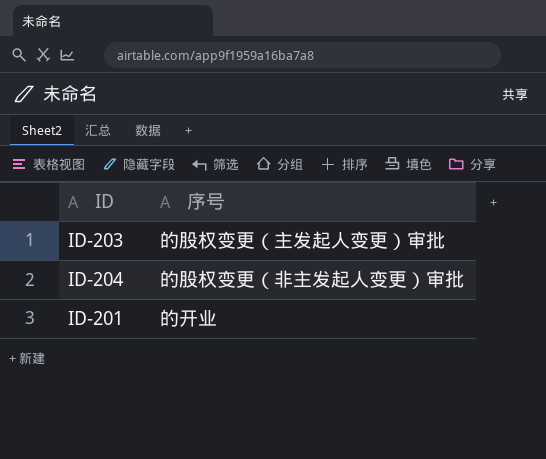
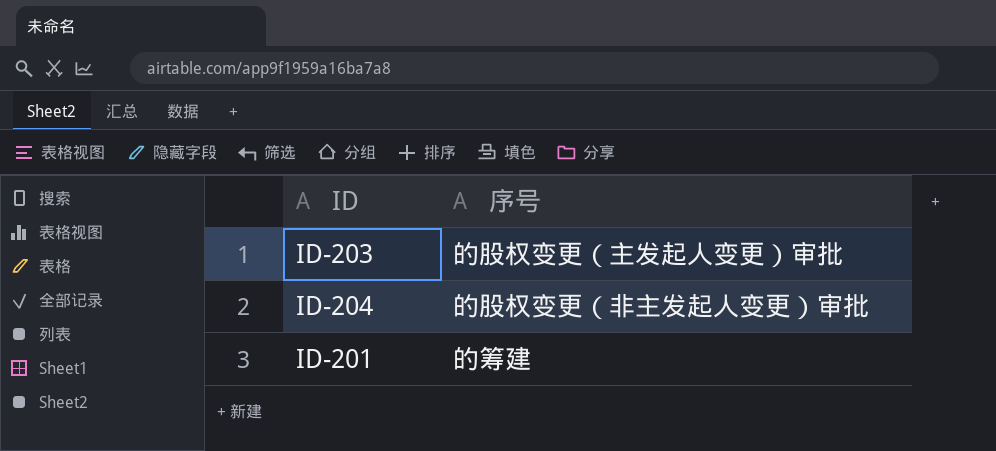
ID-201 | 序号: 的开业 -> 的筹建

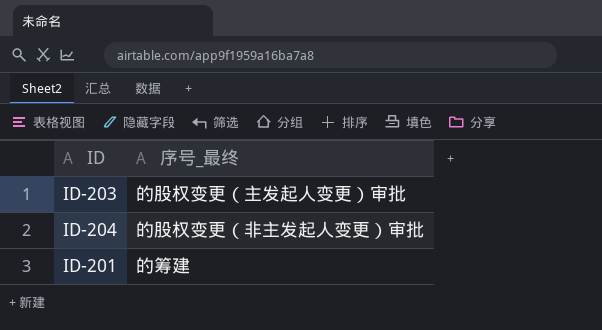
column name: 序号 -> 序号_最终

